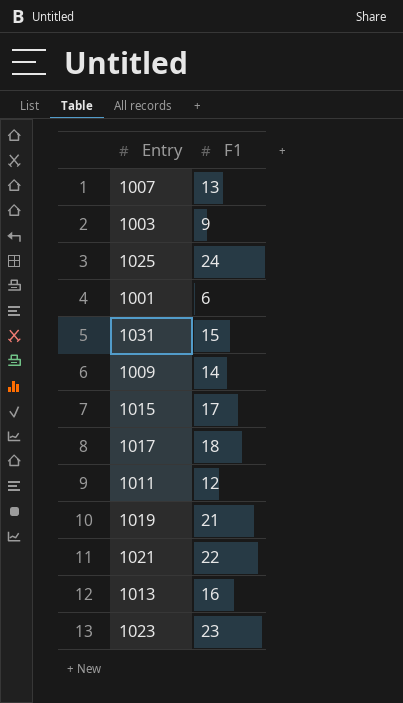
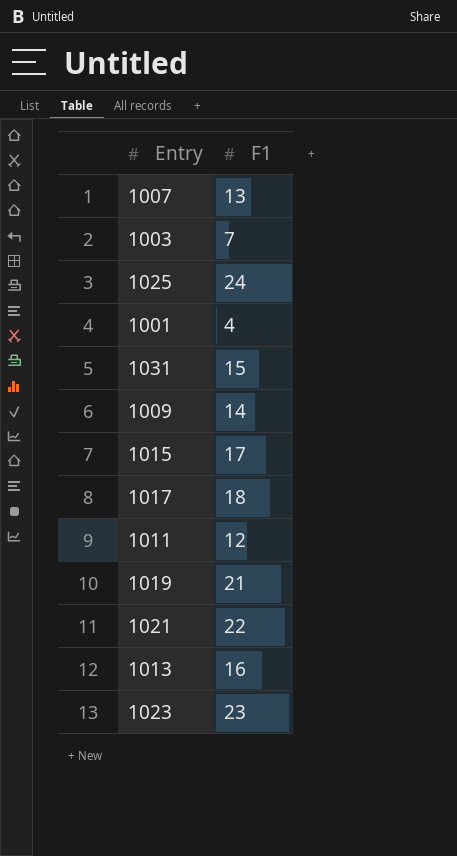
1003 | F1: 9 -> 7
1001 | F1: 6 -> 4

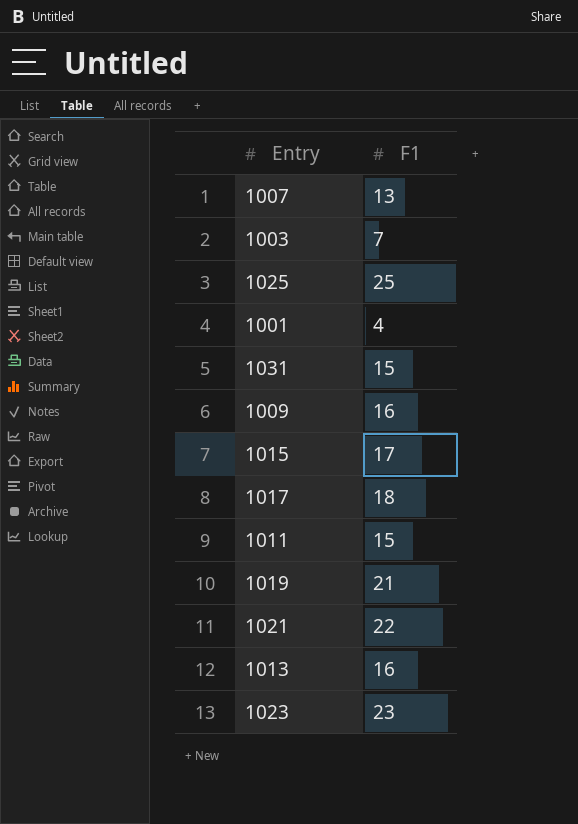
1025 | F1: 24 -> 25
1009 | F1: 14 -> 16
1011 | F1: 12 -> 15

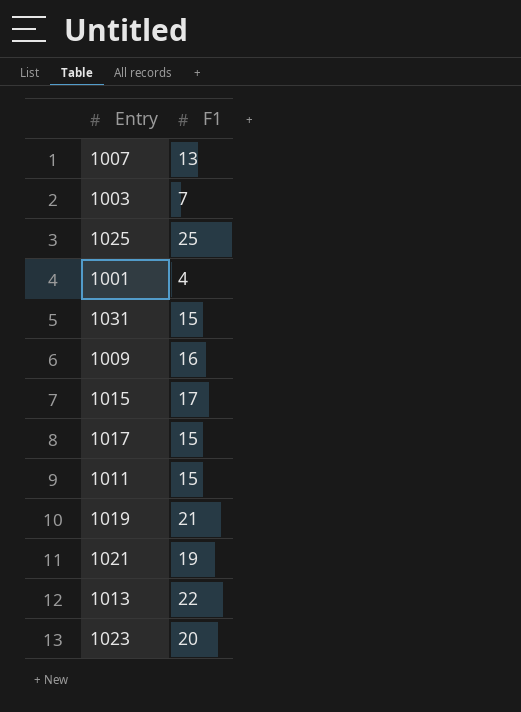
1017 | F1: 18 -> 15
1021 | F1: 22 -> 19
1013 | F1: 16 -> 22
1023 | F1: 23 -> 20

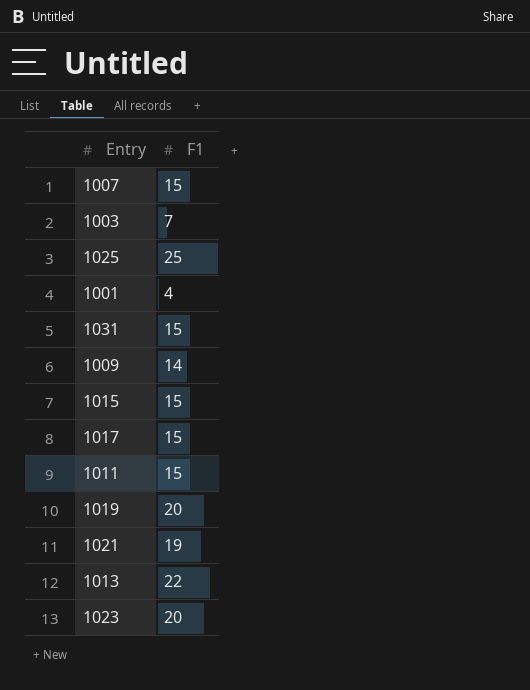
1007 | F1: 13 -> 15
1009 | F1: 16 -> 14
1015 | F1: 17 -> 15
1019 | F1: 21 -> 20

